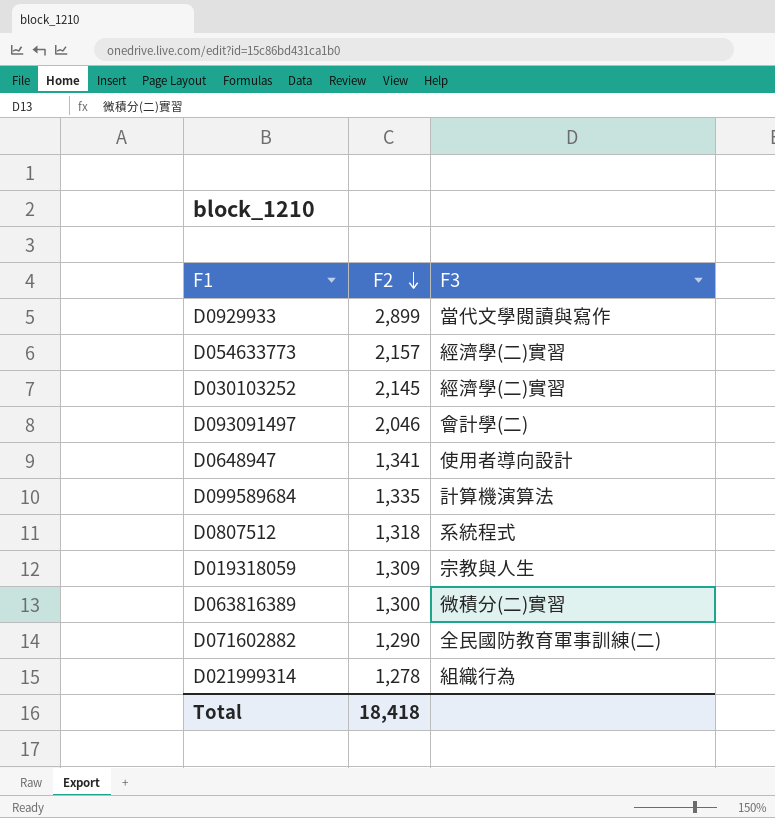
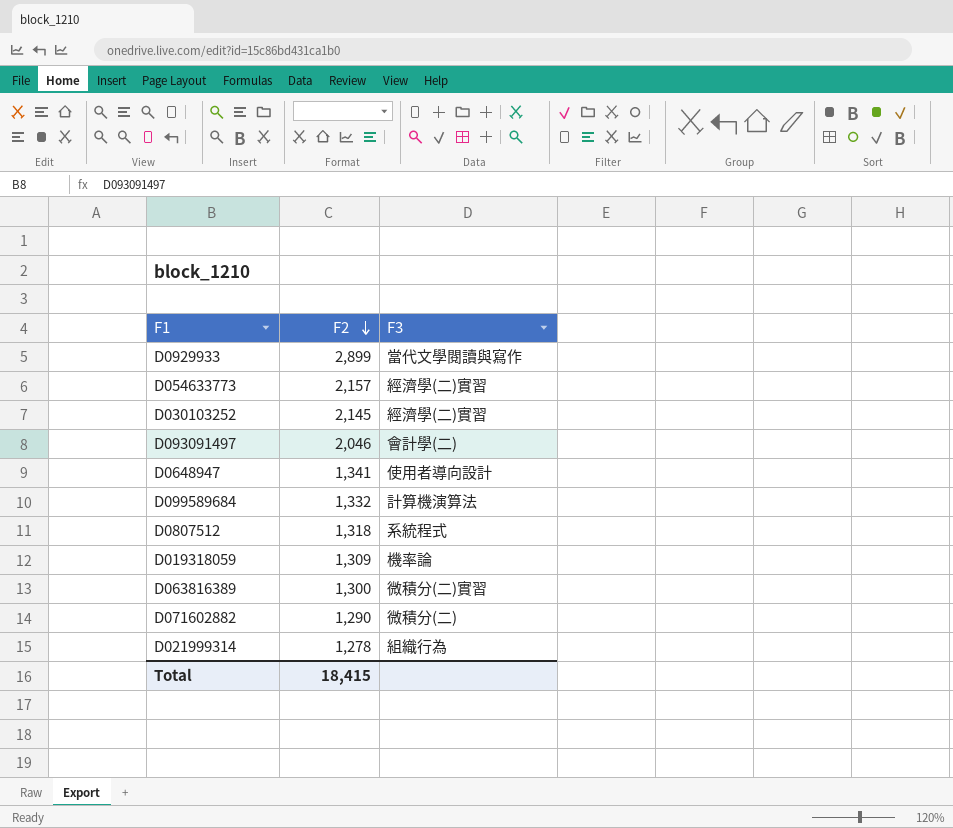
D099589684 | F2: 1,335 -> 1,332
D019318059 | F3: 宗教與人生 -> 機率論
D071602882 | F3: 全民國防教育軍事訓練(二) -> 微積分(二)
Total | F2: 18,418 -> 18,415

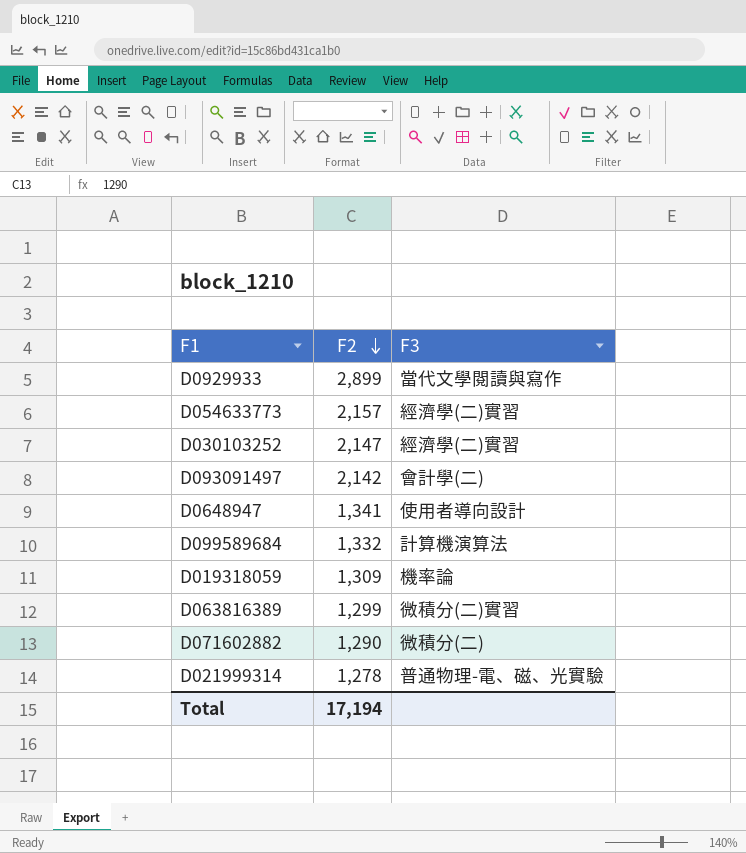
row D0807512: 1,318 | 系統程式 -> none
D030103252 | F2: 2,145 -> 2,147
D093091497 | F2: 2,046 -> 2,142
D063816389 | F2: 1,300 -> 1,299
D021999314 | F3: 組織行為 -> 普通物理-電、磁、光實驗
Total | F2: 18,415 -> 17,194

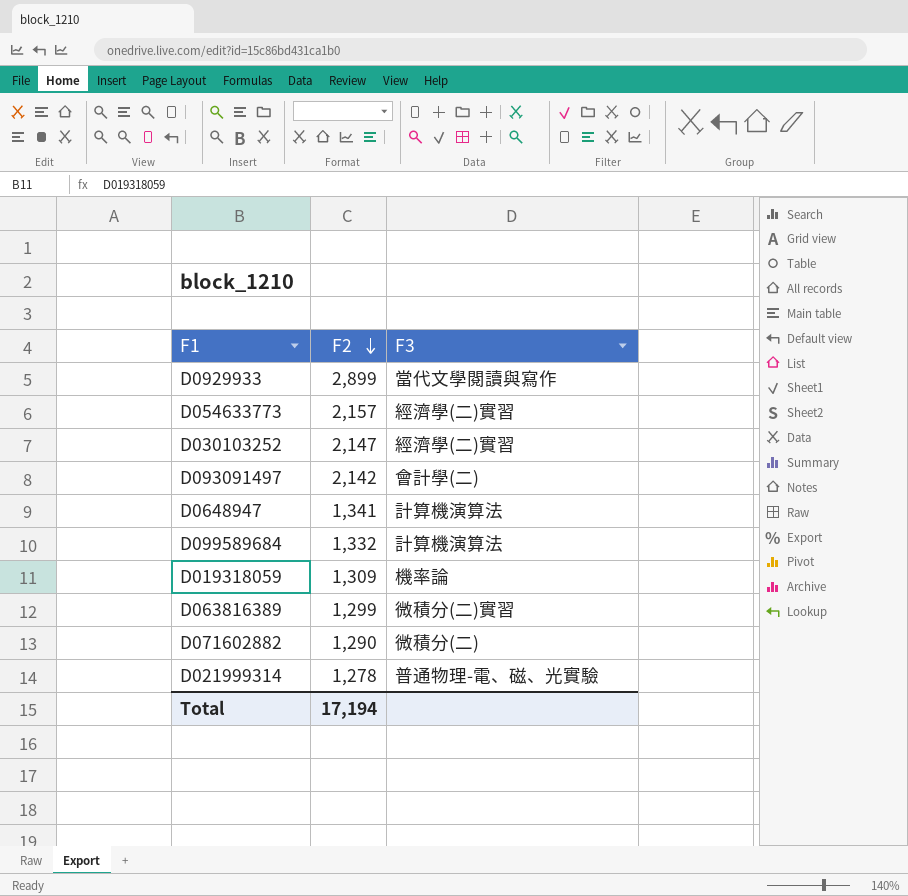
D0648947 | F3: 使用者導向設計 -> 計算機演算法

